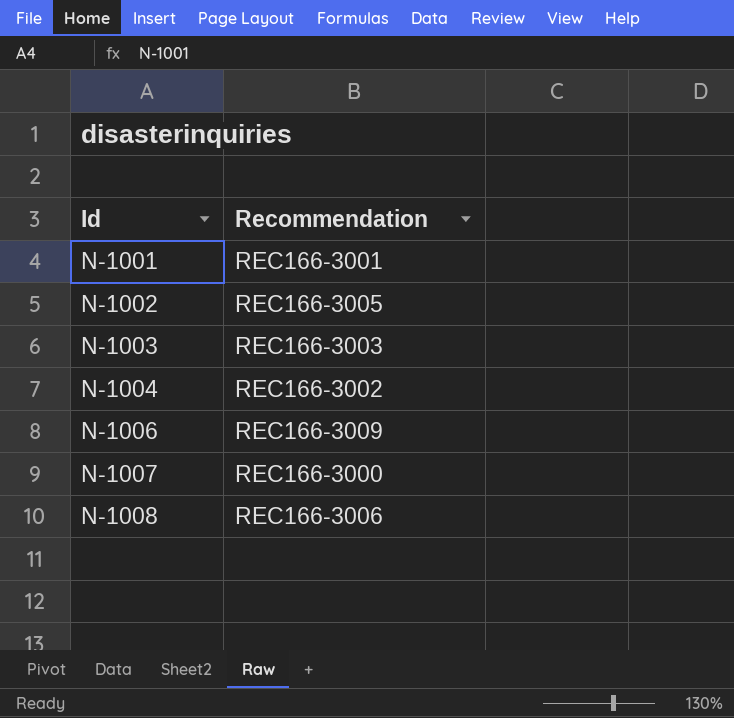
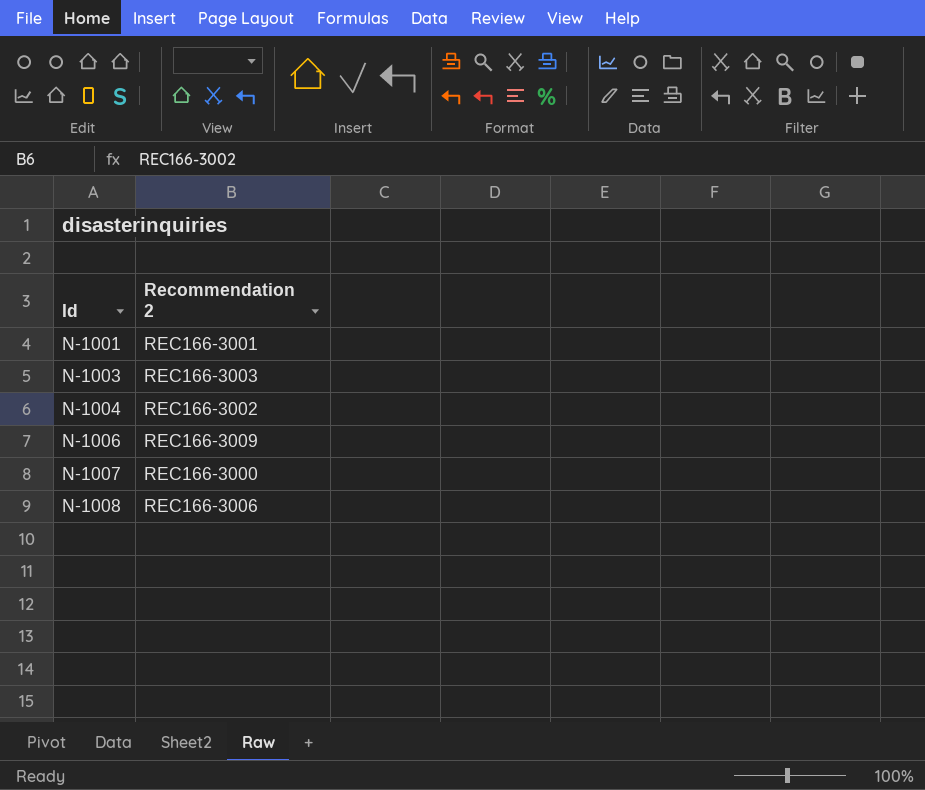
column name: Recommendation -> Recommendation 2
row N-1002: REC166-3005 -> none

